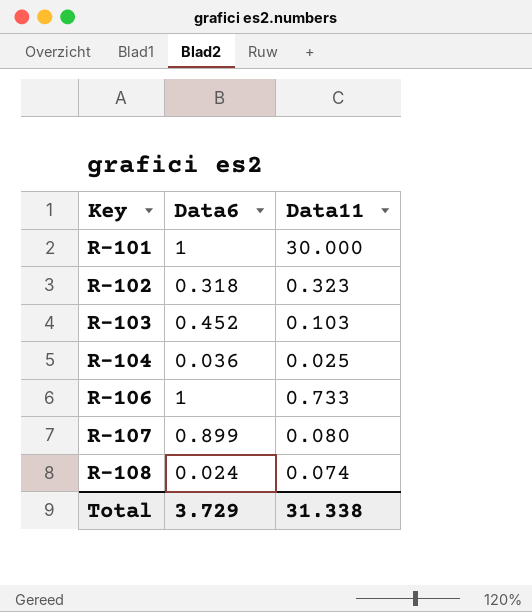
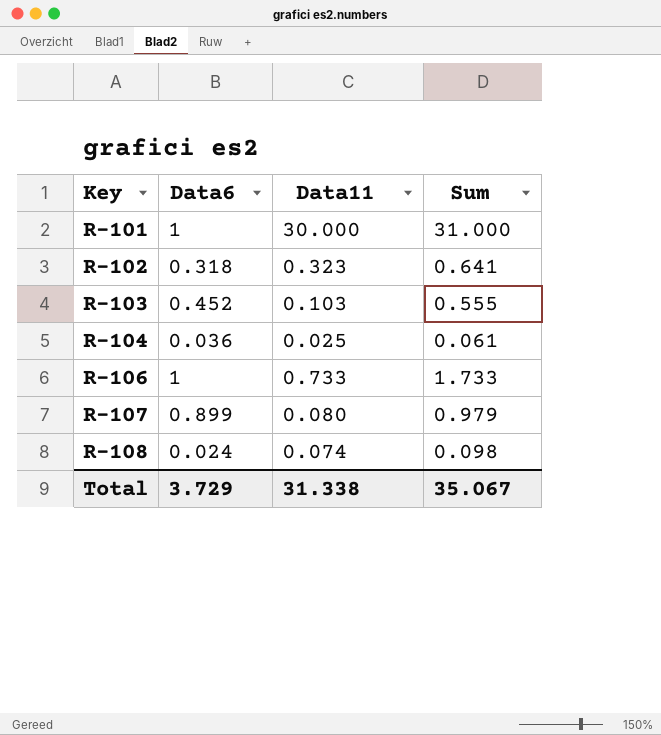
column Sum | formula: none -> [Data6] + [Data11]

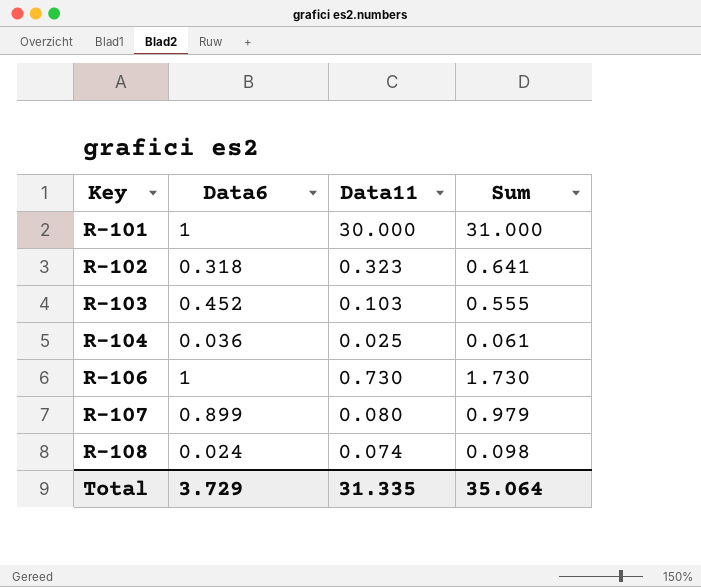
R-106 | Data11: 0.733 -> 0.730
R-106 | Sum: 1.733 -> 1.730
Total | Data11: 31.338 -> 31.335
Total | Sum: 35.067 -> 35.064

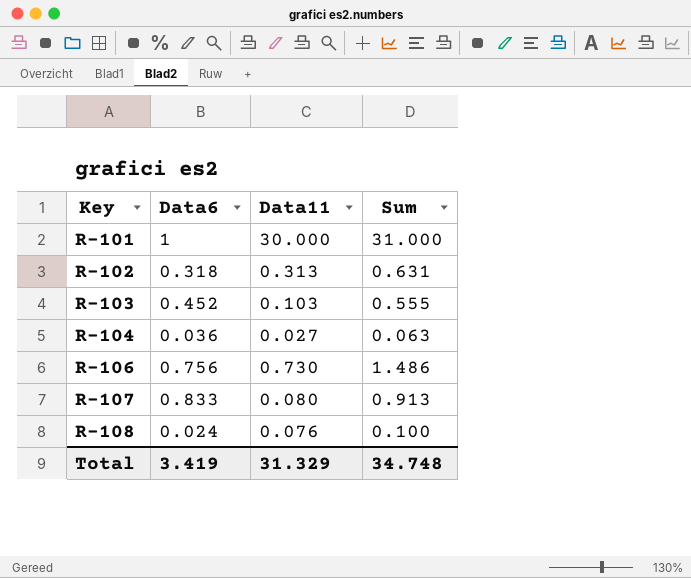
R-102 | Data11: 0.323 -> 0.313
R-102 | Sum: 0.641 -> 0.631
R-104 | Data11: 0.025 -> 0.027
R-104 | Sum: 0.061 -> 0.063
R-106 | Data6: 1 -> 0.756
R-106 | Sum: 1.730 -> 1.486
R-107 | Data6: 0.899 -> 0.833
R-107 | Sum: 0.979 -> 0.913
R-108 | Data11: 0.074 -> 0.076
R-108 | Sum: 0.098 -> 0.100
Total | Data6: 3.729 -> 3.419
Total | Data11: 31.335 -> 31.329
Total | Sum: 35.064 -> 34.748

